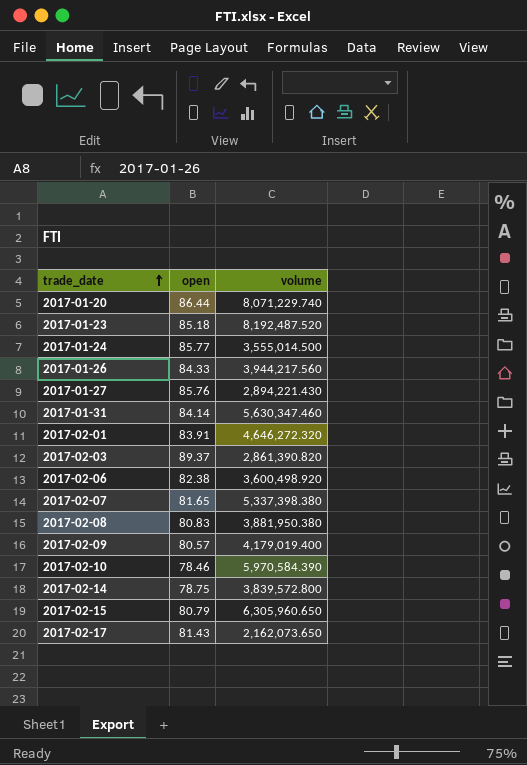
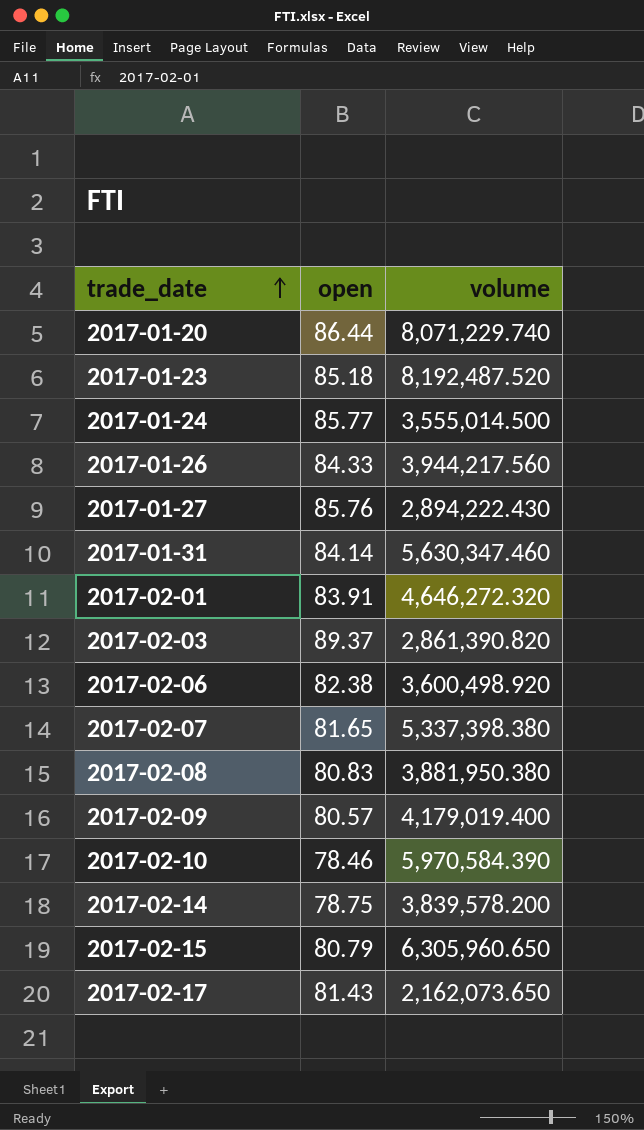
2017-01-27 | volume: 2,894,221.430 -> 2,894,222.430
2017-02-14 | volume: 3,839,572.800 -> 3,839,578.200

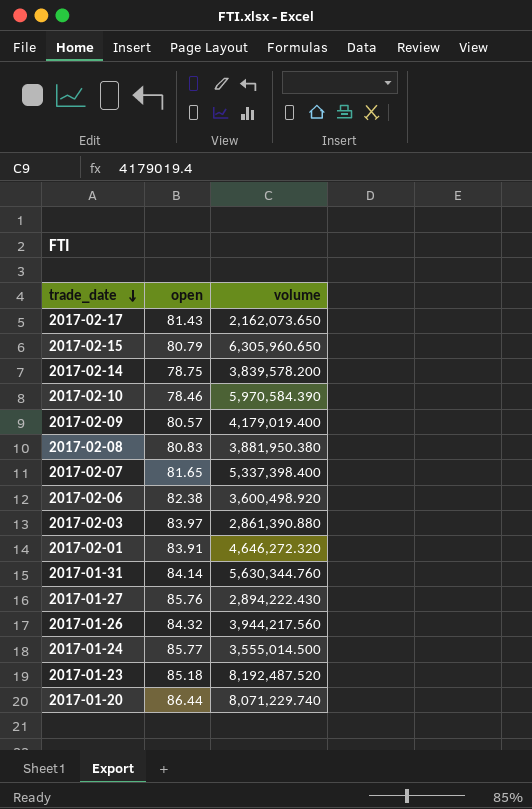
row order: trade_date ascending -> trade_date descending
2017-02-07 | volume: 5,337,398.380 -> 5,337,398.400
2017-02-03 | open: 89.37 -> 83.97
2017-02-03 | volume: 2,861,390.820 -> 2,861,390.880
2017-01-31 | volume: 5,630,347.460 -> 5,630,344.760
2017-01-26 | open: 84.33 -> 84.32

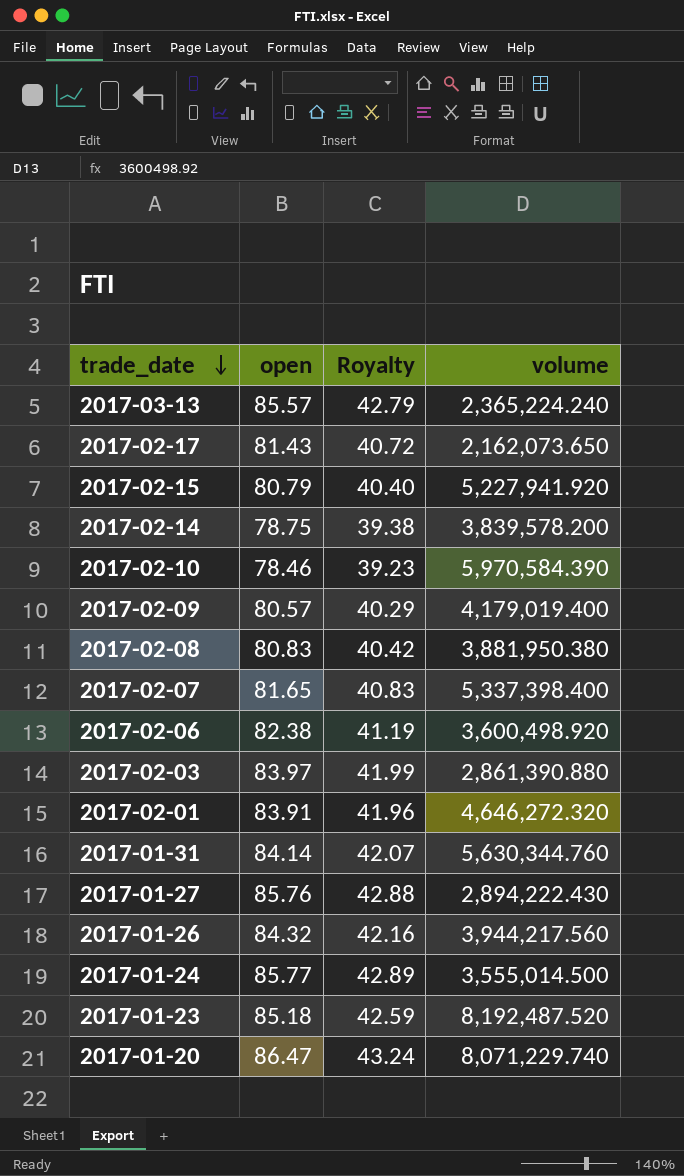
column Royalty | formula: none -> [open] * 0.5
row 2017-03-13: none -> 85.57 | 42.79 | 2,365,224.240
2017-02-15 | volume: 6,305,960.650 -> 5,227,941.920
2017-01-20 | open: 86.44 -> 86.47

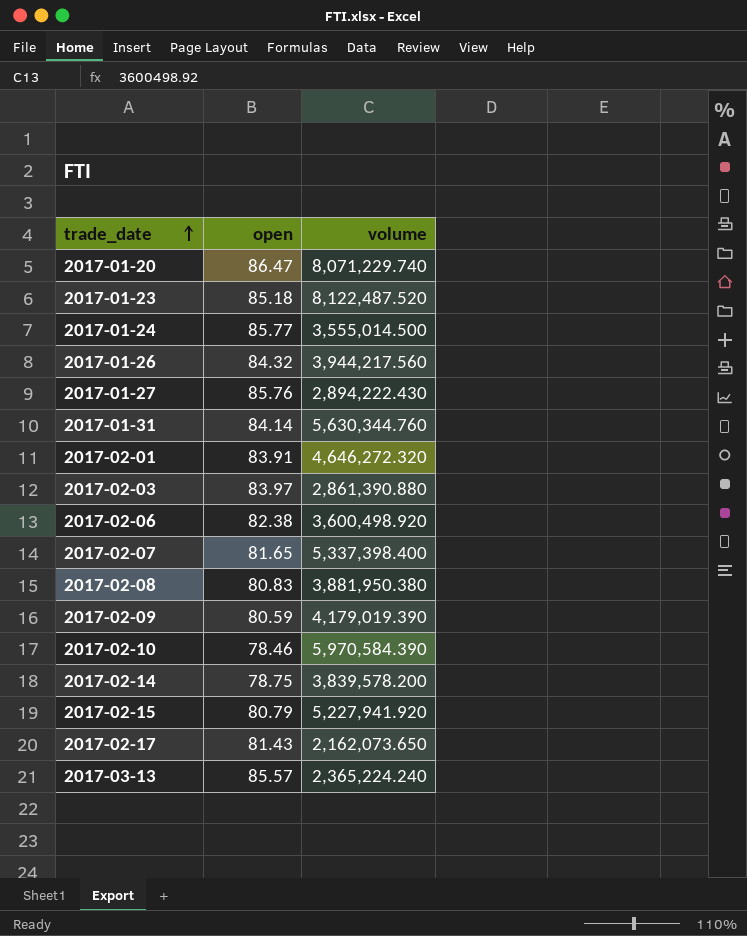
row order: trade_date descending -> trade_date ascending
column Royalty | formula: [open] * 0.5 -> none
2017-01-23 | volume: 8,192,487.520 -> 8,122,487.520
2017-02-09 | open: 80.57 -> 80.59
2017-02-09 | volume: 4,179,019.400 -> 4,179,019.390

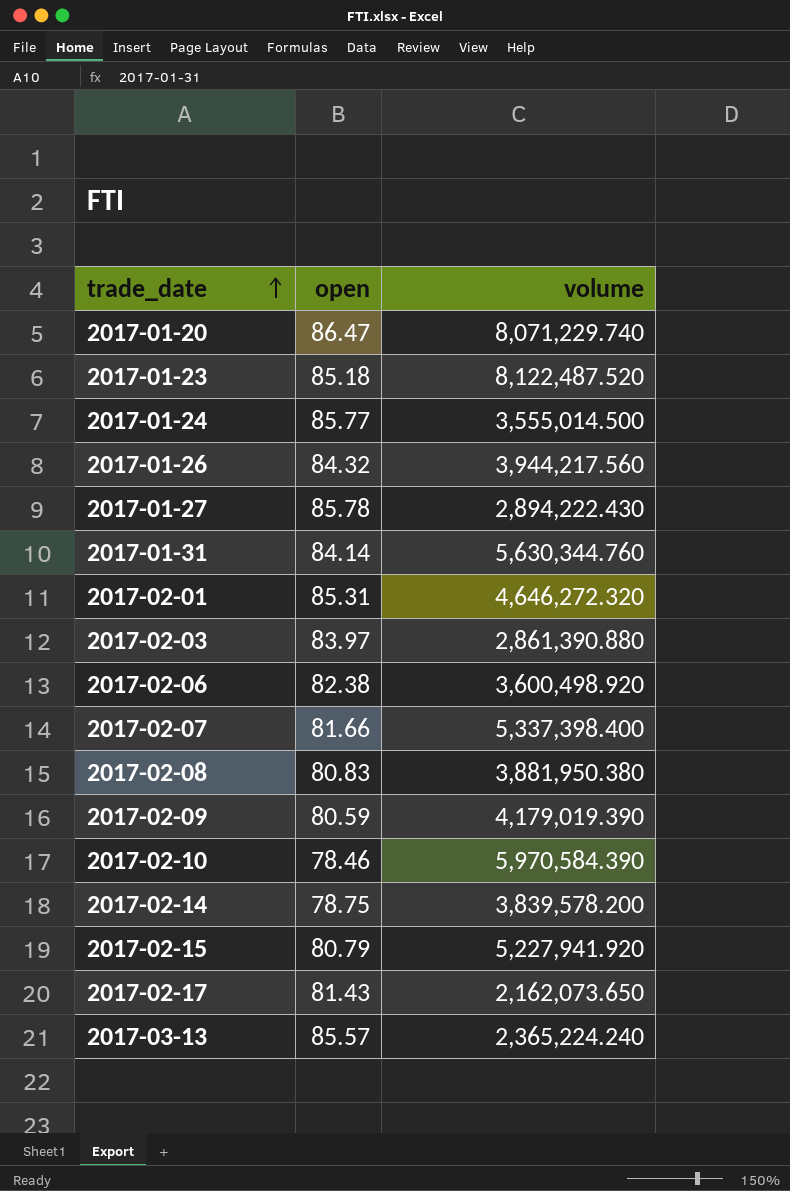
2017-01-27 | open: 85.76 -> 85.78
2017-02-01 | open: 83.91 -> 85.31
2017-02-07 | open: 81.65 -> 81.66

